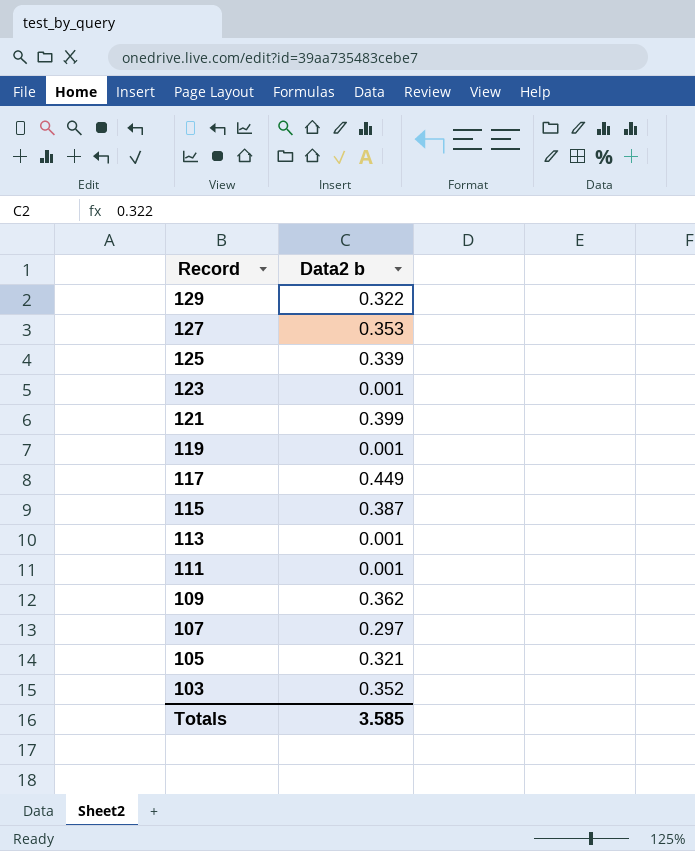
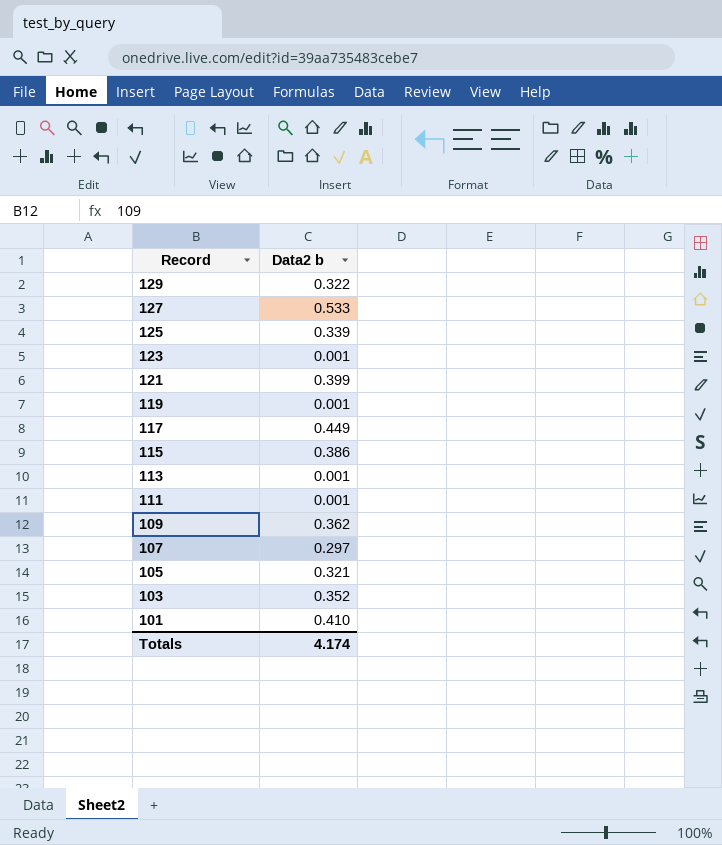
127 | Data2 b: 0.353 -> 0.533
115 | Data2 b: 0.387 -> 0.386
row 101: none -> 0.410
Totals | Data2 b: 3.585 -> 4.174

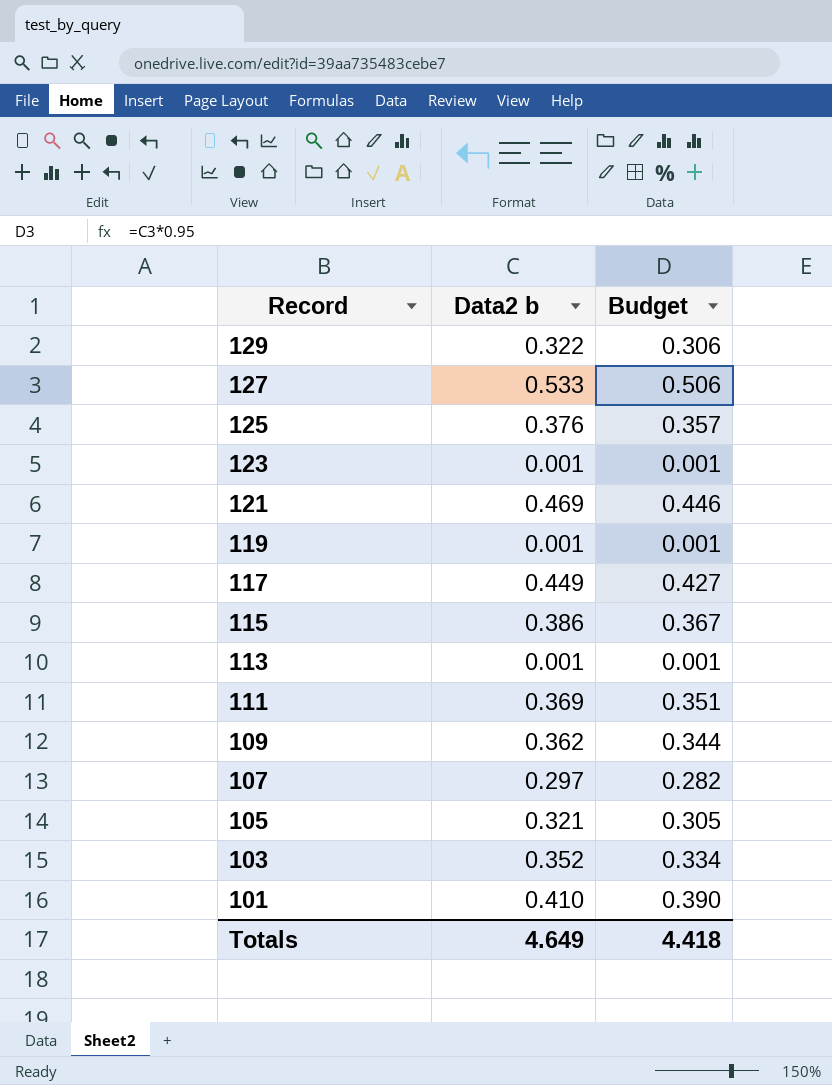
column Budget | formula: none -> [Data2 b] * 0.95
125 | Data2 b: 0.339 -> 0.376
121 | Data2 b: 0.399 -> 0.469
111 | Data2 b: 0.001 -> 0.369
Totals | Data2 b: 4.174 -> 4.649

